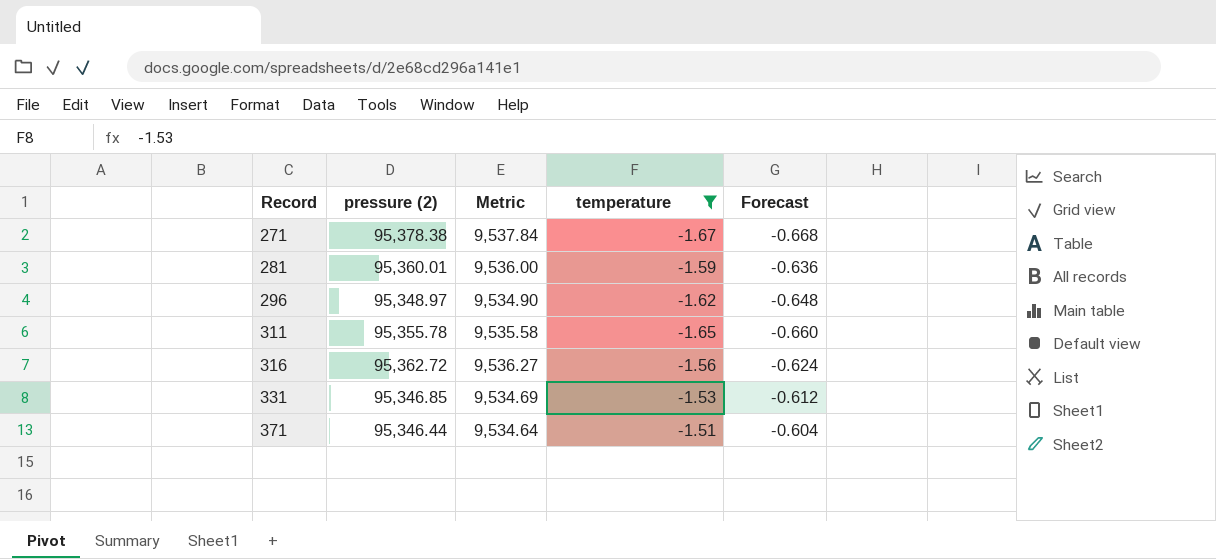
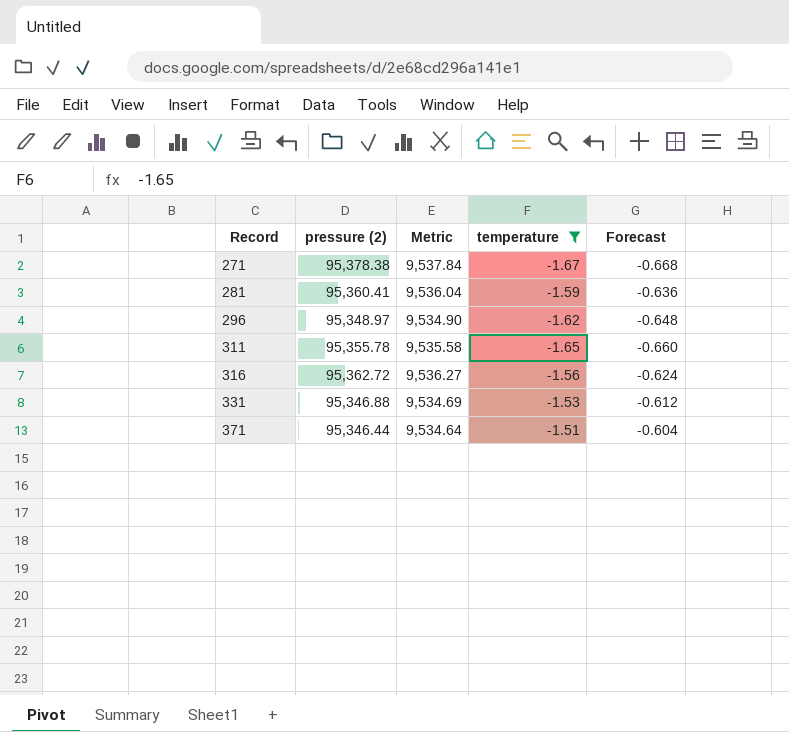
281 | pressure (2): 95,360.01 -> 95,360.41
281 | Metric: 9,536.00 -> 9,536.04
331 | pressure (2): 95,346.85 -> 95,346.88

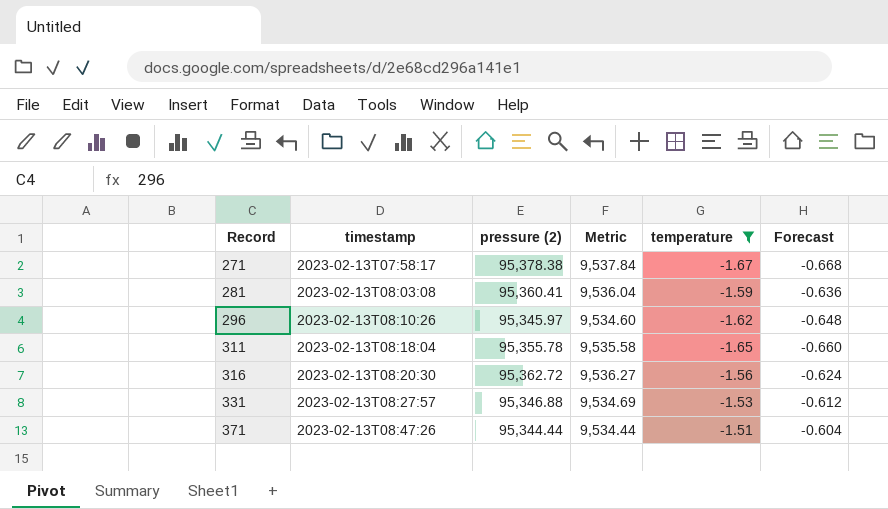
column timestamp | position: none -> 2
296 | pressure (2): 95,348.97 -> 95,345.97
296 | Metric: 9,534.90 -> 9,534.60
371 | pressure (2): 95,346.44 -> 95,344.44
371 | Metric: 9,534.64 -> 9,534.44

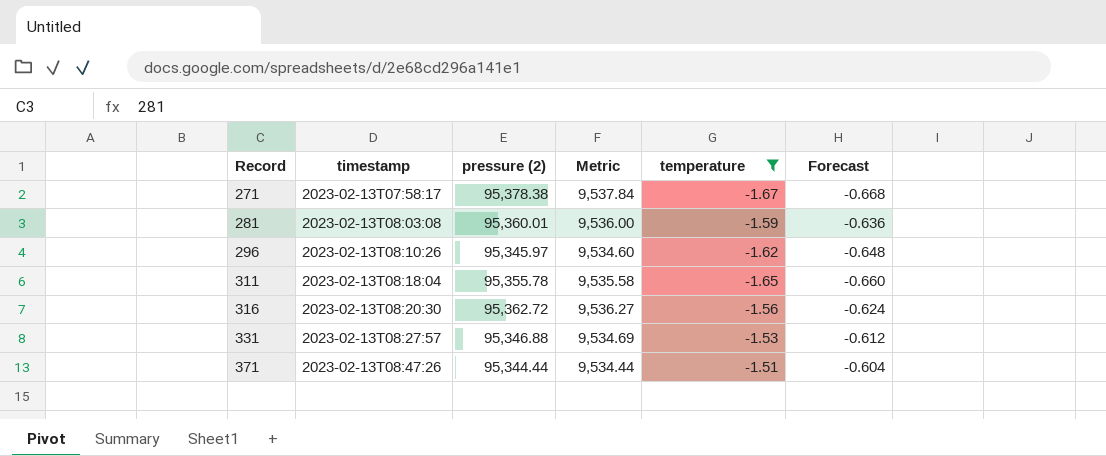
281 | pressure (2): 95,360.41 -> 95,360.01
281 | Metric: 9,536.04 -> 9,536.00

